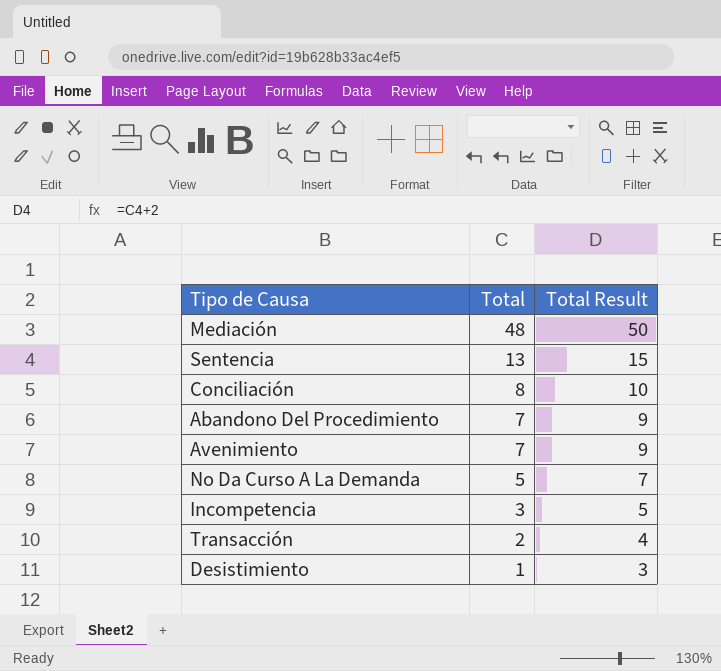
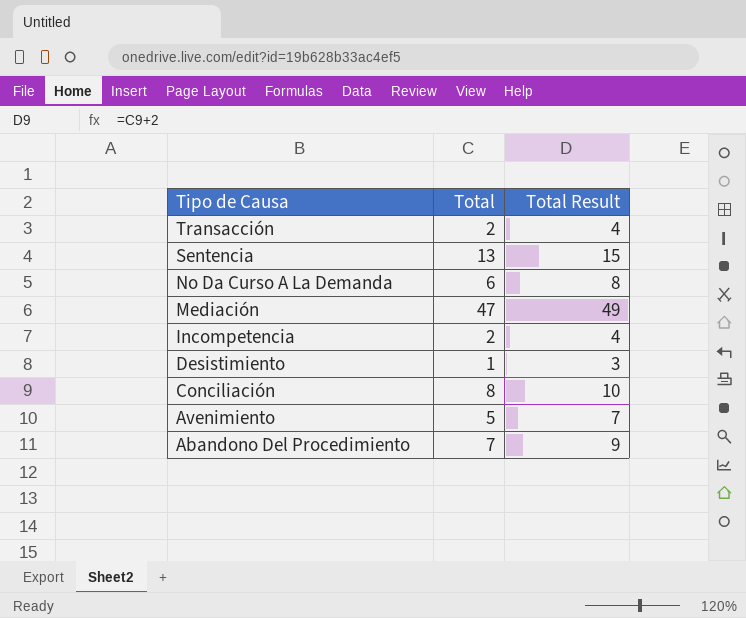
row order: Total descending -> Tipo de Causa descending
No Da Curso A La Demanda | Total: 5 -> 6
No Da Curso A La Demanda | Total Result: 7 -> 8
Mediación | Total: 48 -> 47
Mediación | Total Result: 50 -> 49
Incompetencia | Total: 3 -> 2
Incompetencia | Total Result: 5 -> 4
Avenimiento | Total: 7 -> 5
Avenimiento | Total Result: 9 -> 7

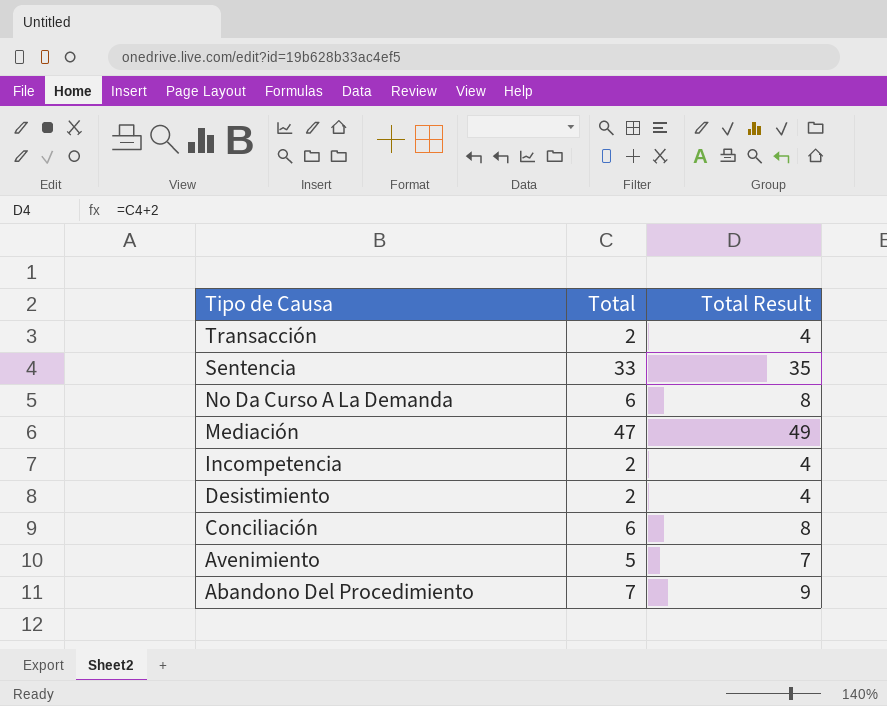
Sentencia | Total: 13 -> 33
Sentencia | Total Result: 15 -> 35
Desistimiento | Total: 1 -> 2
Desistimiento | Total Result: 3 -> 4
Conciliación | Total: 8 -> 6
Conciliación | Total Result: 10 -> 8

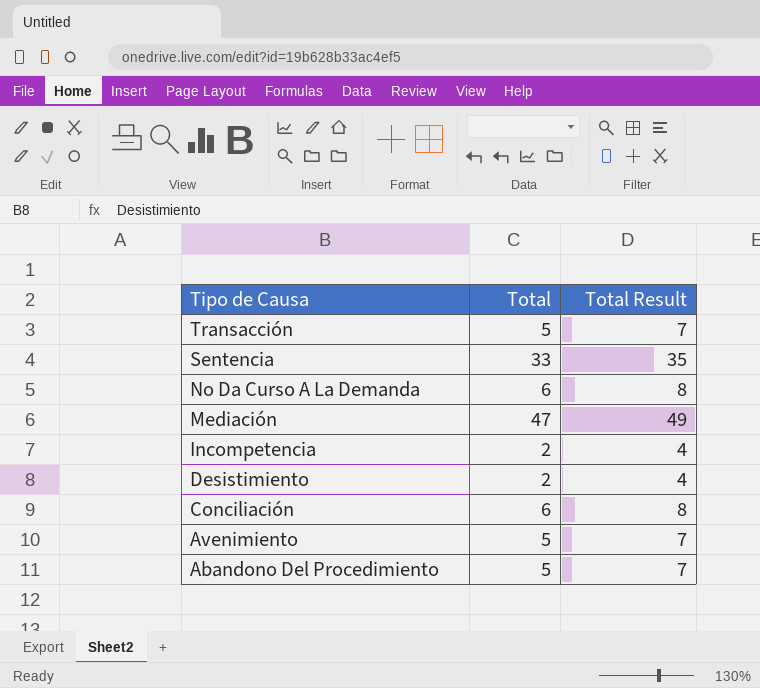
Transacción | Total: 2 -> 5
Transacción | Total Result: 4 -> 7
Abandono Del Procedimiento | Total: 7 -> 5
Abandono Del Procedimiento | Total Result: 9 -> 7

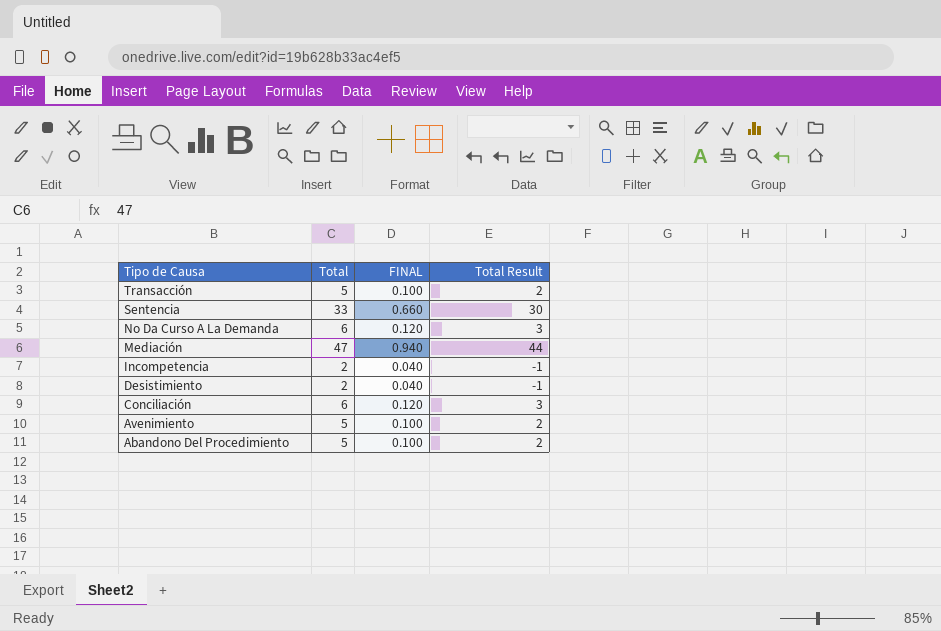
column FINAL | formula: none -> [Total] * 0.02
column Total Result | formula: [Total] + 2 -> [Total] - 3

